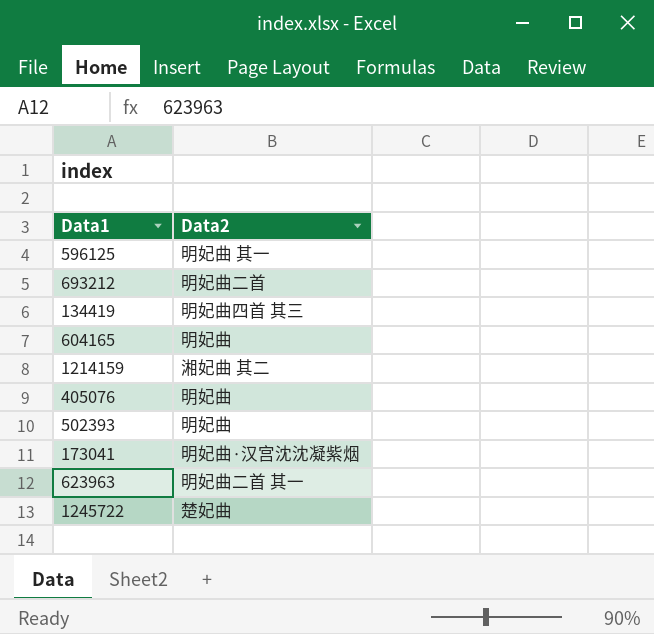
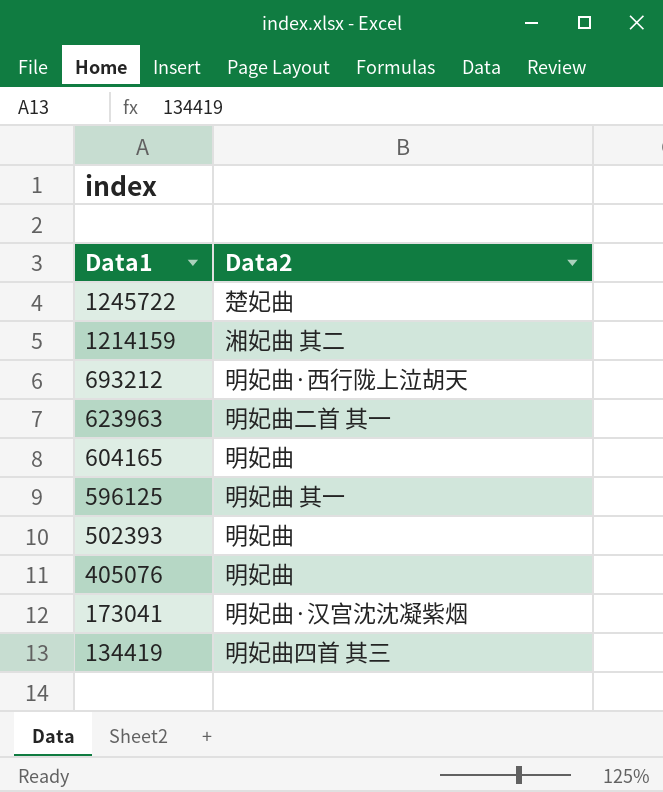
row order: none -> Data1 descending
693212 | Data2: 明妃曲二首 -> 明妃曲·西行陇上泣胡天

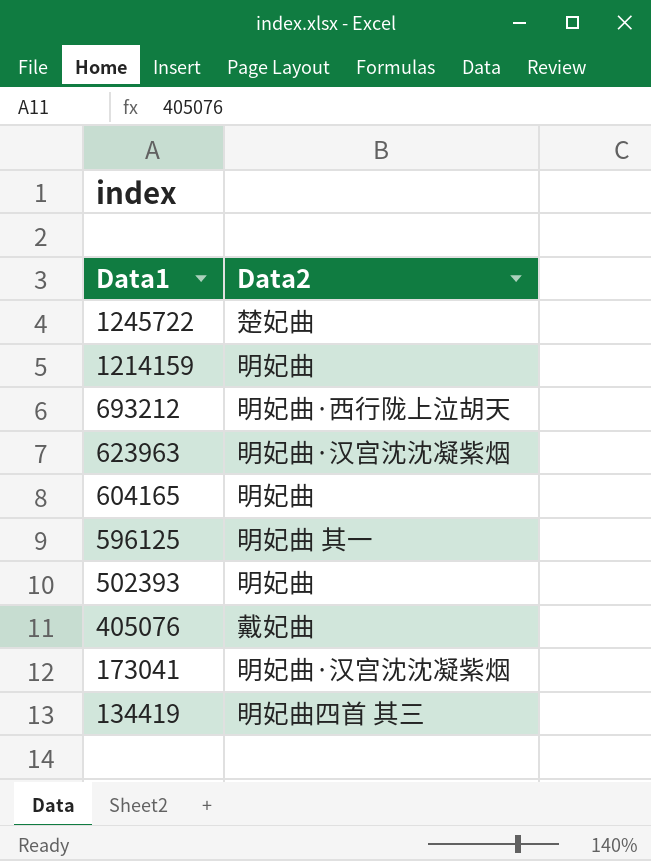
1214159 | Data2: 湘妃曲 其二 -> 明妃曲
623963 | Data2: 明妃曲二首 其一 -> 明妃曲·汉宫沈沈凝紫烟
405076 | Data2: 明妃曲 -> 戴妃曲

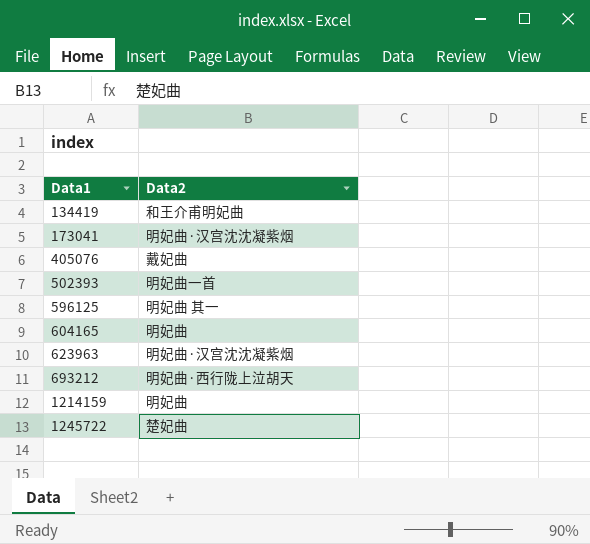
row order: Data1 descending -> Data1 ascending
134419 | Data2: 明妃曲四首 其三 -> 和王介甫明妃曲
502393 | Data2: 明妃曲 -> 明妃曲一首

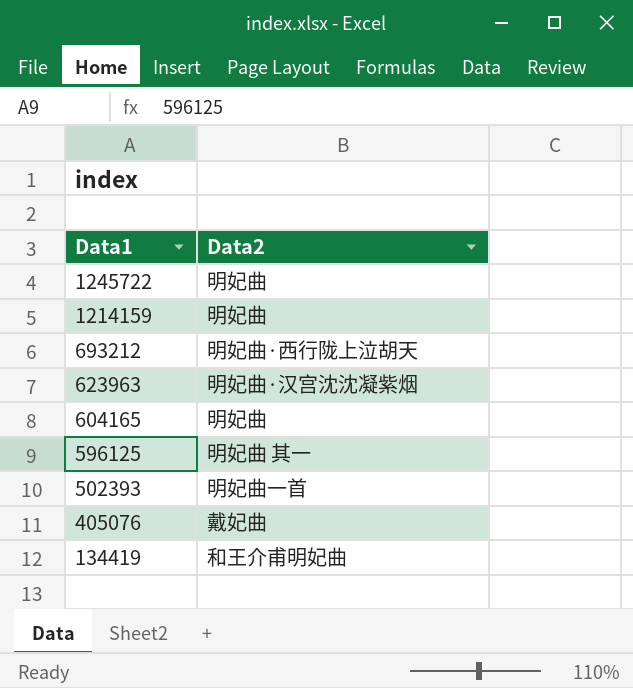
row order: Data1 ascending -> Data1 descending
row 173041: 明妃曲·汉宫沈沈凝紫烟 -> none
1245722 | Data2: 楚妃曲 -> 明妃曲

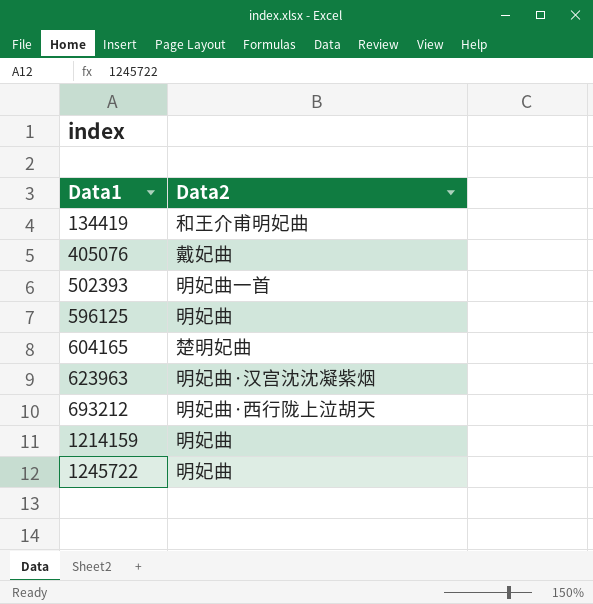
row order: Data1 descending -> Data1 ascending
596125 | Data2: 明妃曲 其一 -> 明妃曲
604165 | Data2: 明妃曲 -> 楚明妃曲

